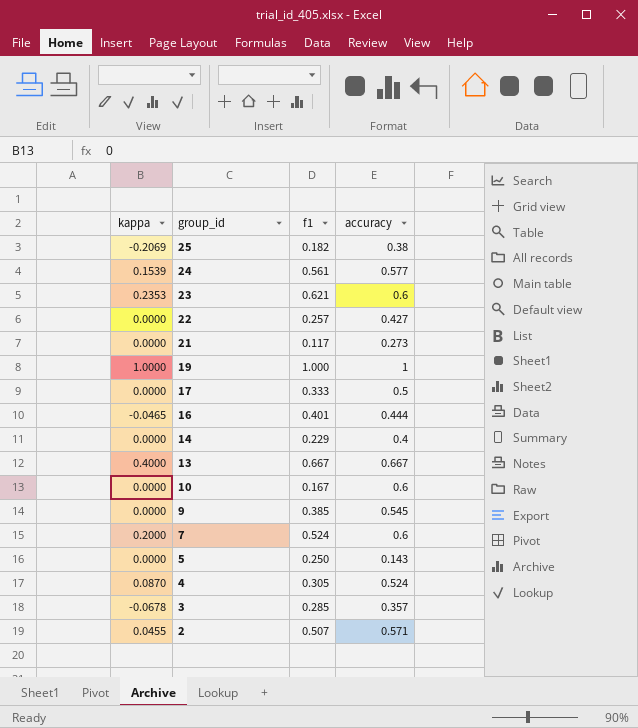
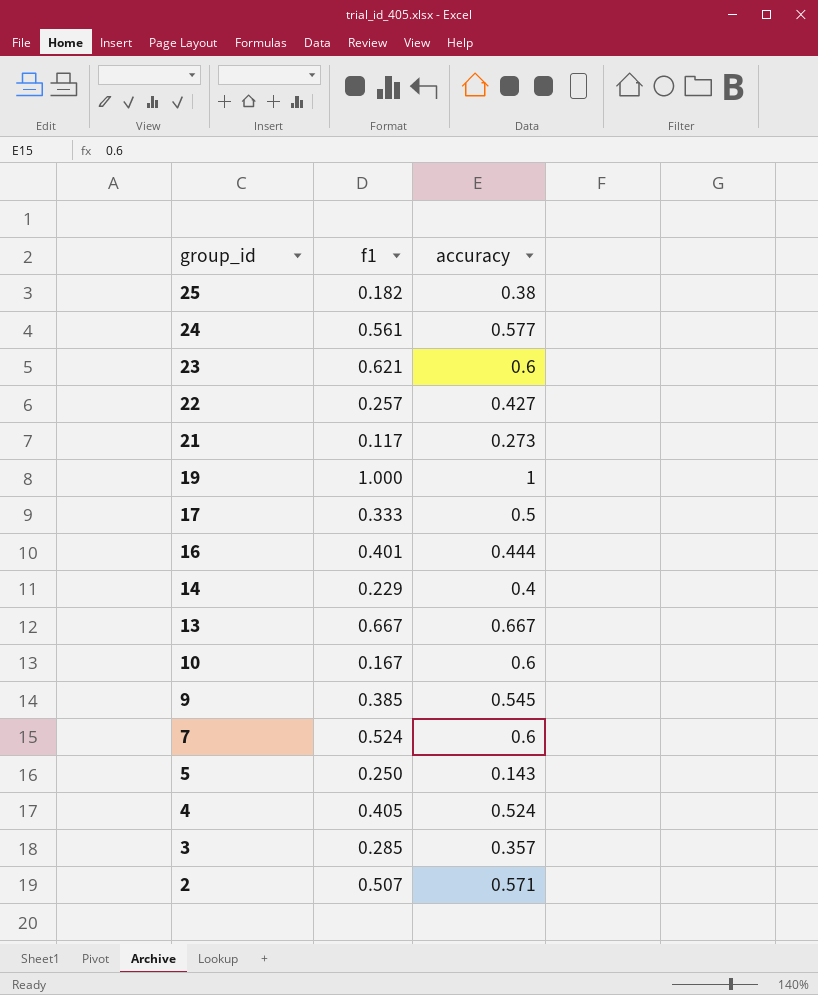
column kappa | position: 1 -> none
4 | f1: 0.305 -> 0.405

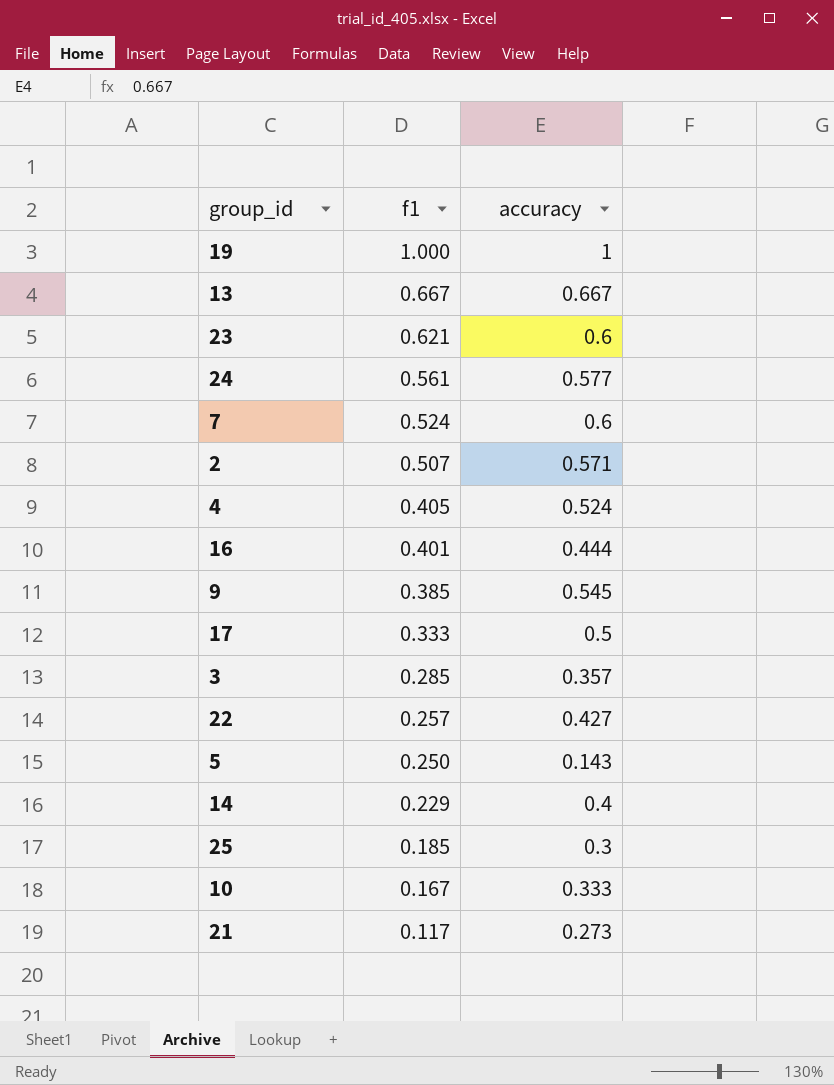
row order: group_id descending -> f1 descending
25 | f1: 0.182 -> 0.185
25 | accuracy: 0.38 -> 0.3
10 | accuracy: 0.6 -> 0.333

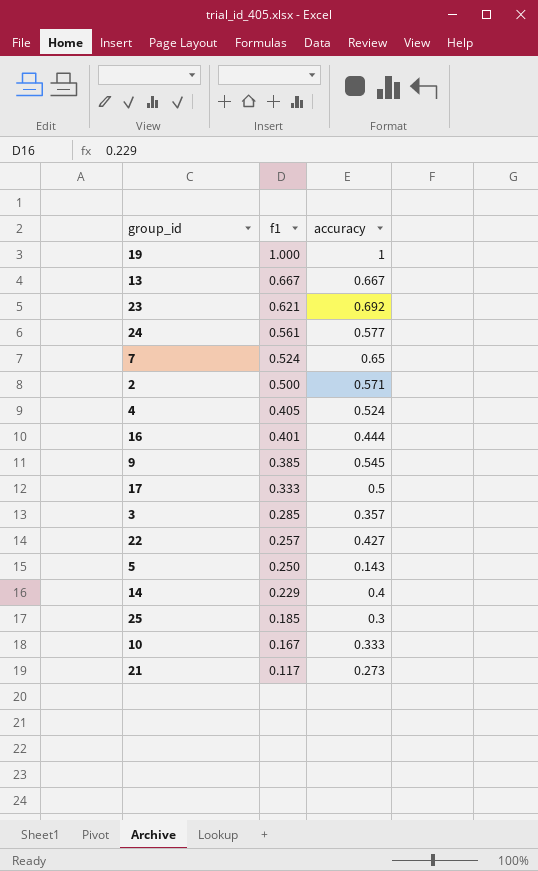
23 | accuracy: 0.6 -> 0.692
7 | accuracy: 0.6 -> 0.65
2 | f1: 0.507 -> 0.500

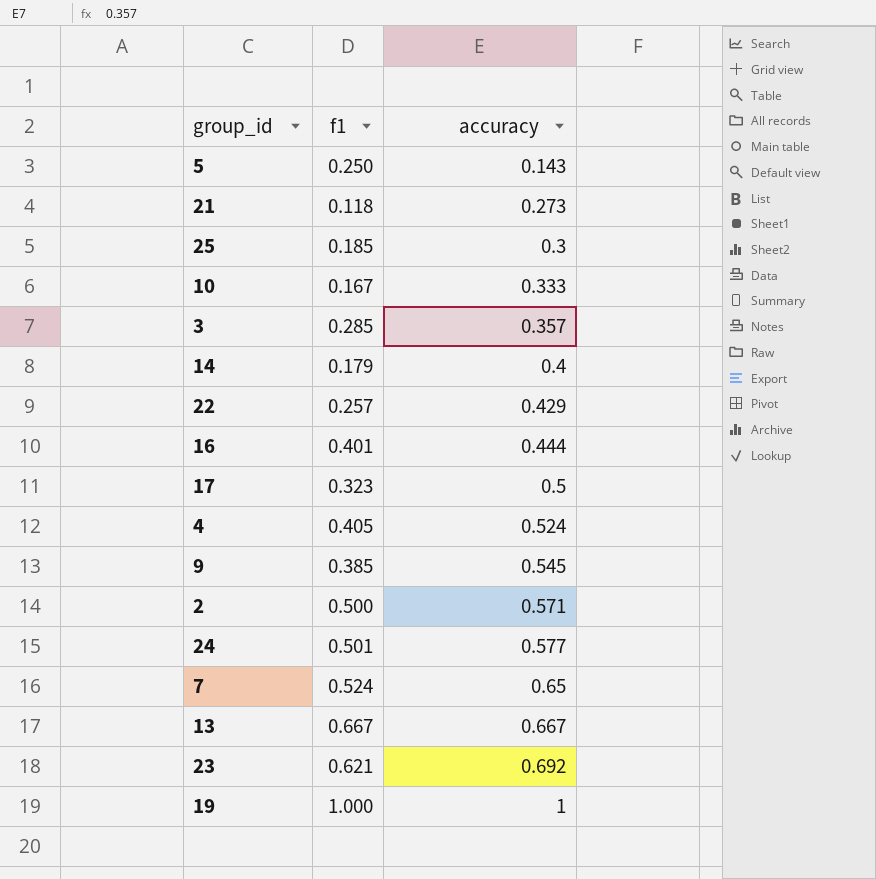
row order: f1 descending -> accuracy ascending
21 | f1: 0.117 -> 0.118
14 | f1: 0.229 -> 0.179
22 | accuracy: 0.427 -> 0.429
17 | f1: 0.333 -> 0.323
24 | f1: 0.561 -> 0.501

